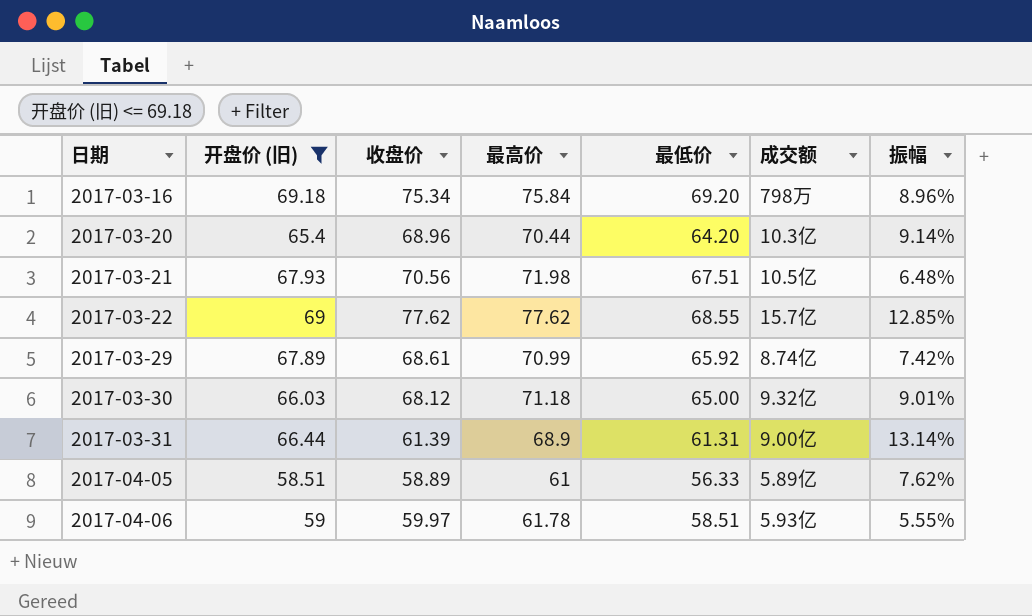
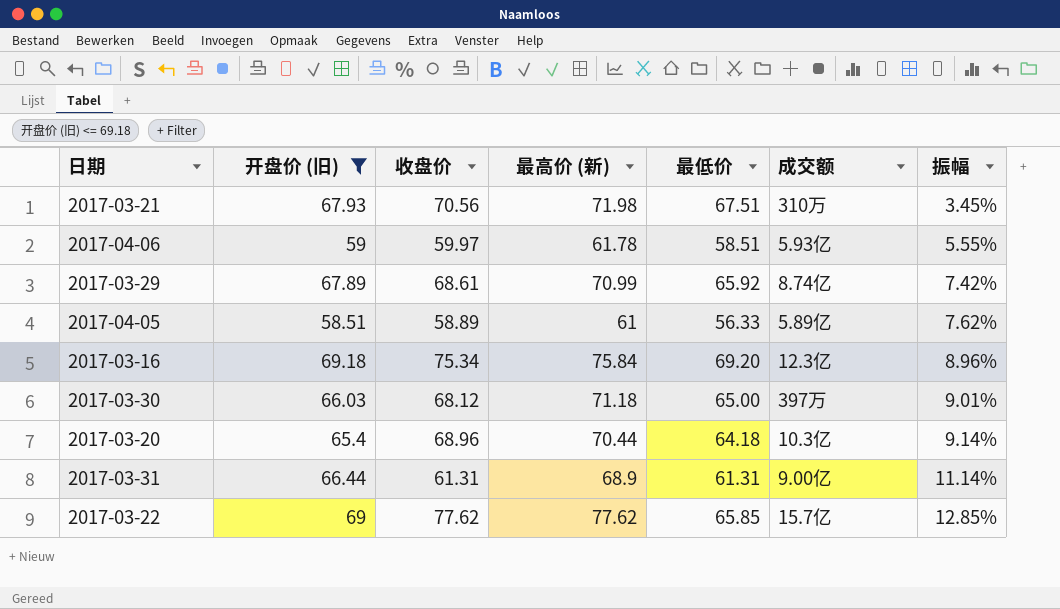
row order: 日期 ascending -> 振幅 ascending
column name: 最高价 -> 最高价 (新)
2017-03-21 | 成交额: 10.5亿 -> 310万
2017-03-21 | 振幅: 6.48% -> 3.45%
2017-03-16 | 成交额: 798万 -> 12.3亿
2017-03-30 | 成交额: 9.32亿 -> 397万
2017-03-20 | 最低价: 64.20 -> 64.18
2017-03-31 | 收盘价: 61.39 -> 61.31
2017-03-31 | 振幅: 13.14% -> 11.14%
2017-03-22 | 最低价: 68.55 -> 65.85

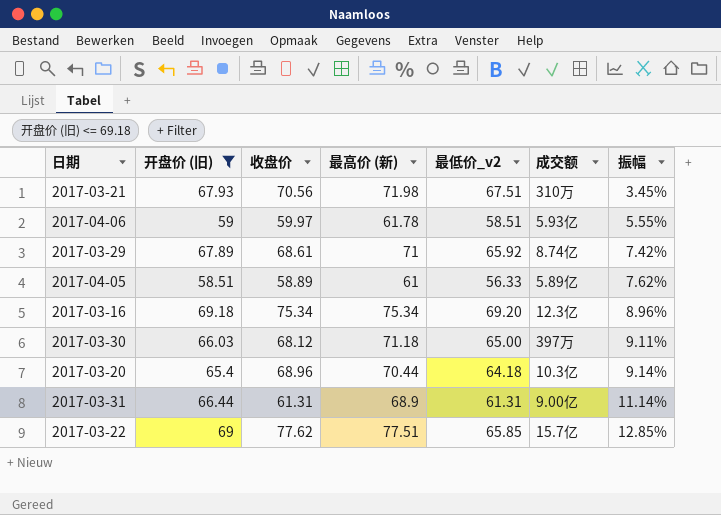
column name: 最低价 -> 最低价_v2
2017-03-29 | 最高价 (新): 70.99 -> 71
2017-03-16 | 最高价 (新): 75.84 -> 75.34
2017-03-30 | 振幅: 9.01% -> 9.11%
2017-03-22 | 最高价 (新): 77.62 -> 77.51

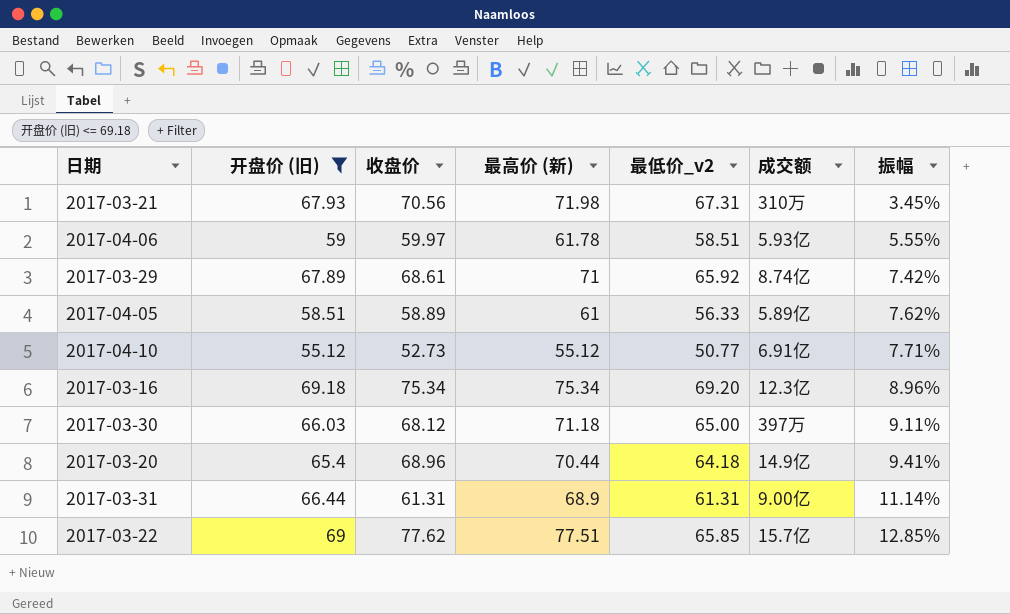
2017-03-21 | 最低价_v2: 67.51 -> 67.31
row 2017-04-10: none -> 55.12 | 52.73 | 55.12 | 50.77 | 6.91亿 | 7.71%
2017-03-20 | 成交额: 10.3亿 -> 14.9亿
2017-03-20 | 振幅: 9.14% -> 9.41%

